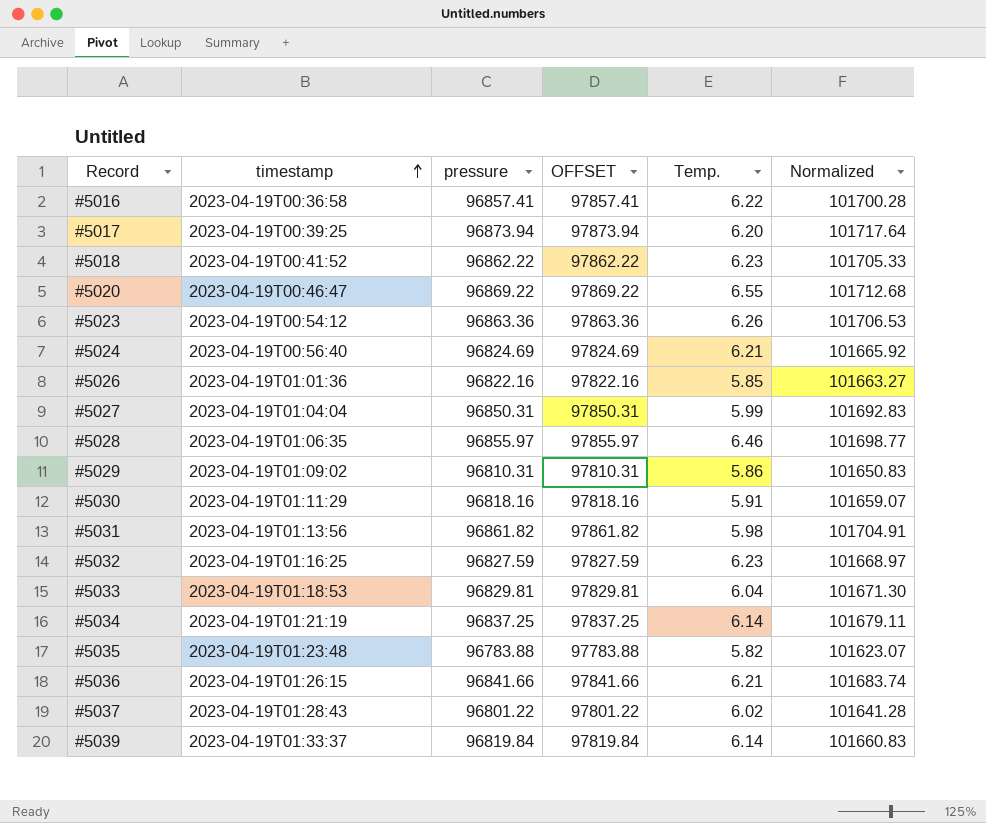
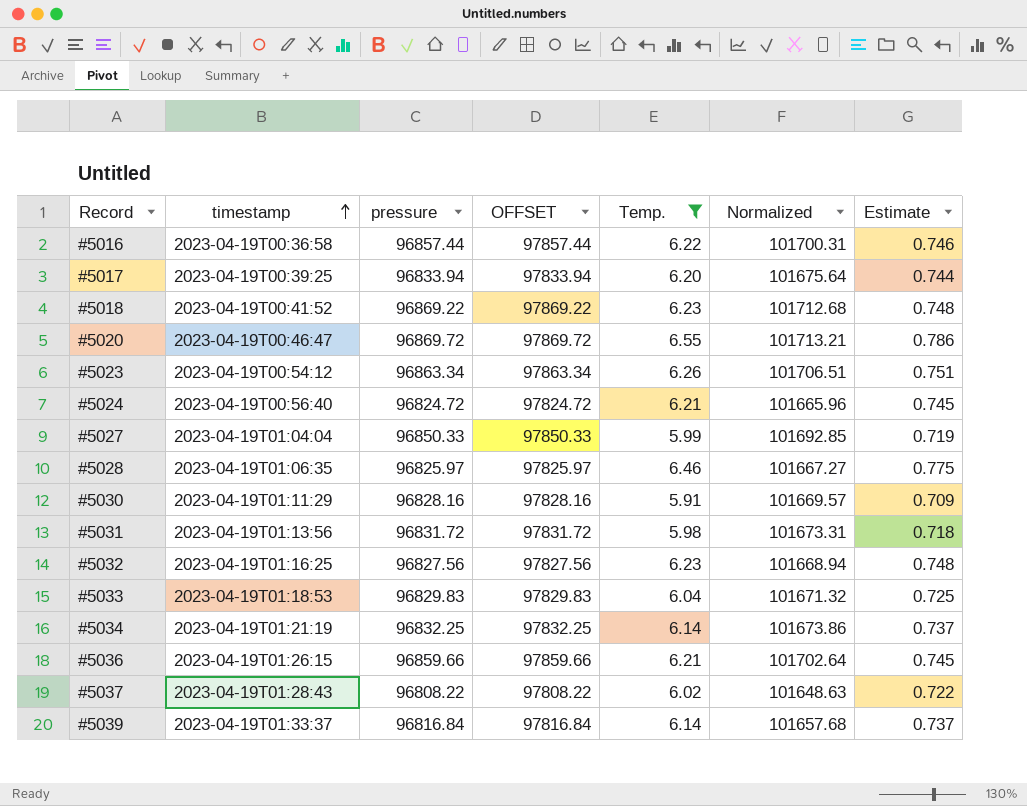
filter: none -> Temp. >= 5.91
column Estimate | formula: none -> [Temp.] * 0.12
#5016 | pressure: 96857.41 -> 96857.44
#5016 | OFFSET: 97857.41 -> 97857.44
#5016 | Normalized: 101700.28 -> 101700.31
#5017 | pressure: 96873.94 -> 96833.94
#5017 | OFFSET: 97873.94 -> 97833.94
#5017 | Normalized: 101717.64 -> 101675.64
#5018 | pressure: 96862.22 -> 96869.22
#5018 | OFFSET: 97862.22 -> 97869.22
#5018 | Normalized: 101705.33 -> 101712.68
#5020 | pressure: 96869.22 -> 96869.72
#5020 | OFFSET: 97869.22 -> 97869.72
#5020 | Normalized: 101712.68 -> 101713.21
#5023 | pressure: 96863.36 -> 96863.34
#5023 | OFFSET: 97863.36 -> 97863.34
#5023 | Normalized: 101706.53 -> 101706.51
#5024 | pressure: 96824.69 -> 96824.72
#5024 | OFFSET: 97824.69 -> 97824.72
#5024 | Normalized: 101665.92 -> 101665.96
#5027 | pressure: 96850.31 -> 96850.33
#5027 | OFFSET: 97850.31 -> 97850.33
#5027 | Normalized: 101692.83 -> 101692.85
#5028 | pressure: 96855.97 -> 96825.97
#5028 | OFFSET: 97855.97 -> 97825.97
#5028 | Normalized: 101698.77 -> 101667.27
#5030 | pressure: 96818.16 -> 96828.16
#5030 | OFFSET: 97818.16 -> 97828.16
#5030 | Normalized: 101659.07 -> 101669.57
#5031 | pressure: 96861.82 -> 96831.72
#5031 | OFFSET: 97861.82 -> 97831.72
#5031 | Normalized: 101704.91 -> 101673.31
#5032 | pressure: 96827.59 -> 96827.56
#5032 | OFFSET: 97827.59 -> 97827.56
#5032 | Normalized: 101668.97 -> 101668.94
#5033 | pressure: 96829.81 -> 96829.83
#5033 | OFFSET: 97829.81 -> 97829.83
#5033 | Normalized: 101671.30 -> 101671.32
#5034 | pressure: 96837.25 -> 96832.25
#5034 | OFFSET: 97837.25 -> 97832.25
#5034 | Normalized: 101679.11 -> 101673.86
#5036 | pressure: 96841.66 -> 96859.66
#5036 | OFFSET: 97841.66 -> 97859.66
#5036 | Normalized: 101683.74 -> 101702.64
#5037 | pressure: 96801.22 -> 96808.22
#5037 | OFFSET: 97801.22 -> 97808.22
#5037 | Normalized: 101641.28 -> 101648.63
#5039 | pressure: 96819.84 -> 96816.84
#5039 | OFFSET: 97819.84 -> 97816.84
#5039 | Normalized: 101660.83 -> 101657.68

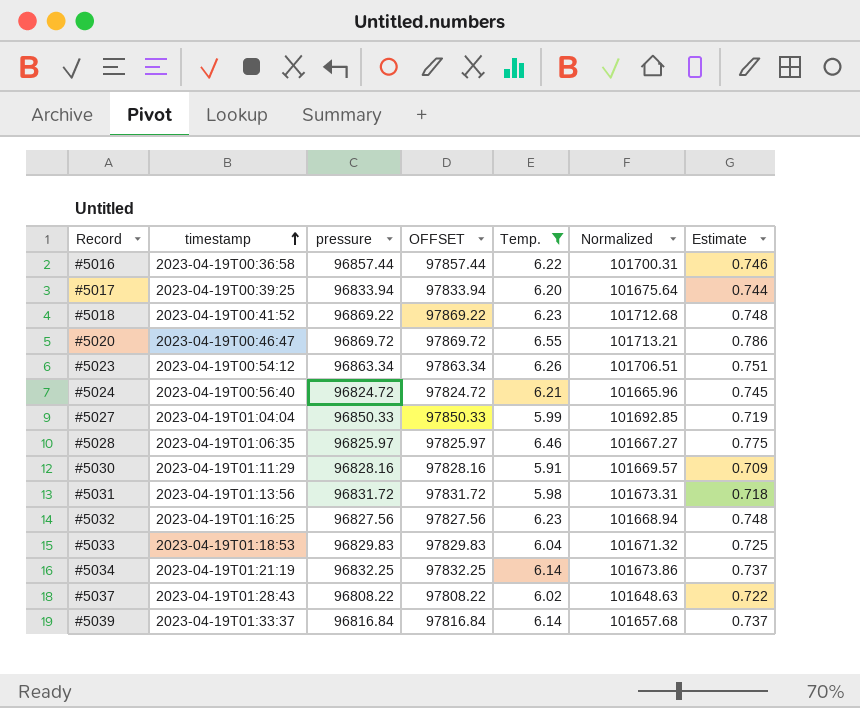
row #5036: 2023-04-19T01:26:15 | 96859.66 | 97859.66 | 6.21 | 101702.64 | 0.745 -> none

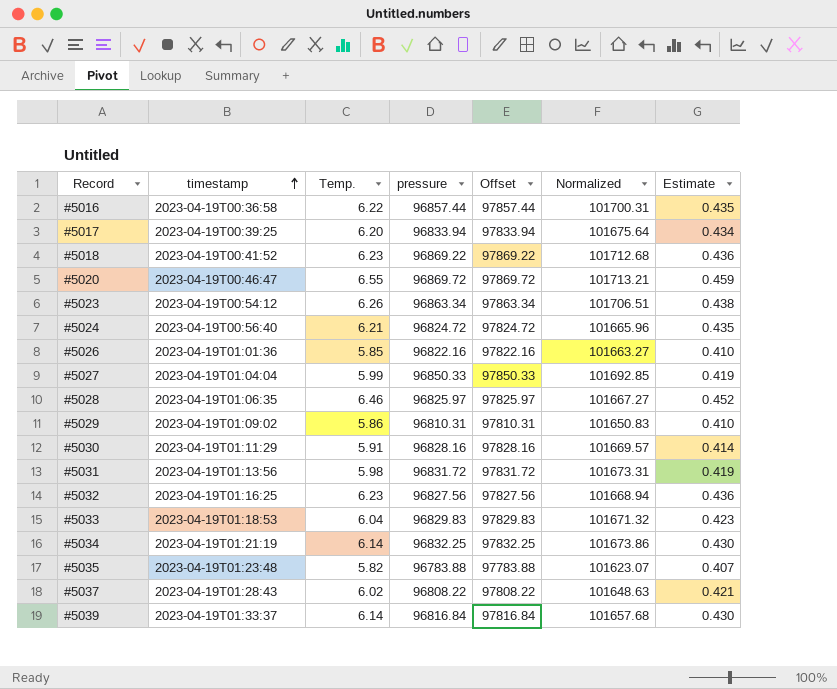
filter: Temp. >= 5.91 -> none
column Temp. | position: 5 -> 3
column name: OFFSET -> Offset
column Estimate | formula: [Temp.] * 0.12 -> [Temp.] * 0.07

